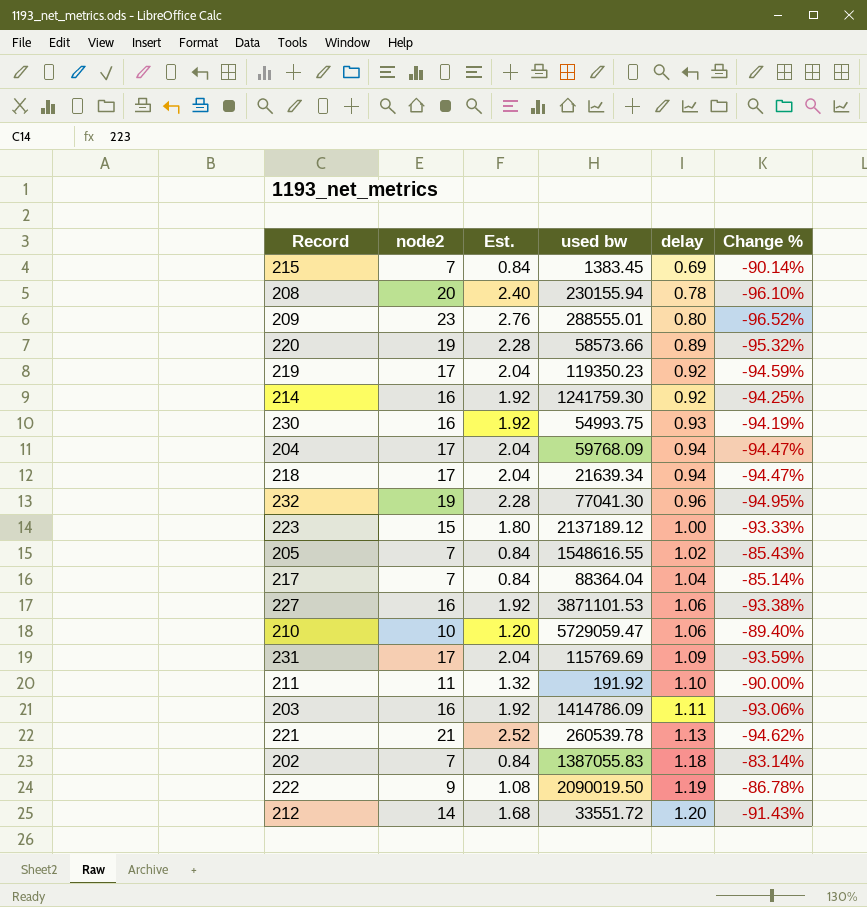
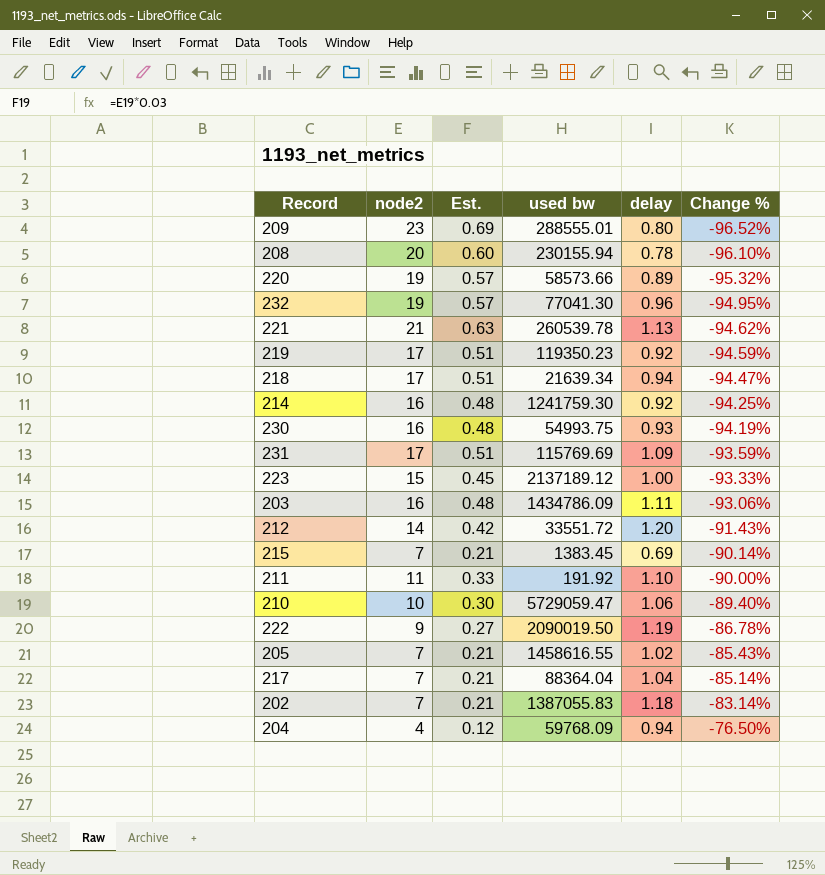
row order: delay ascending -> Change % ascending
column Est. | formula: [node2] * 0.12 -> [node2] * 0.03
row 227: 16 | 1.92 | 3871101.53 | 1.06 | -93.38% -> none
203 | used bw: 1414786.09 -> 1434786.09
205 | used bw: 1548616.55 -> 1458616.55
204 | node2: 17 -> 4
204 | Change %: -94.47% -> -76.50%

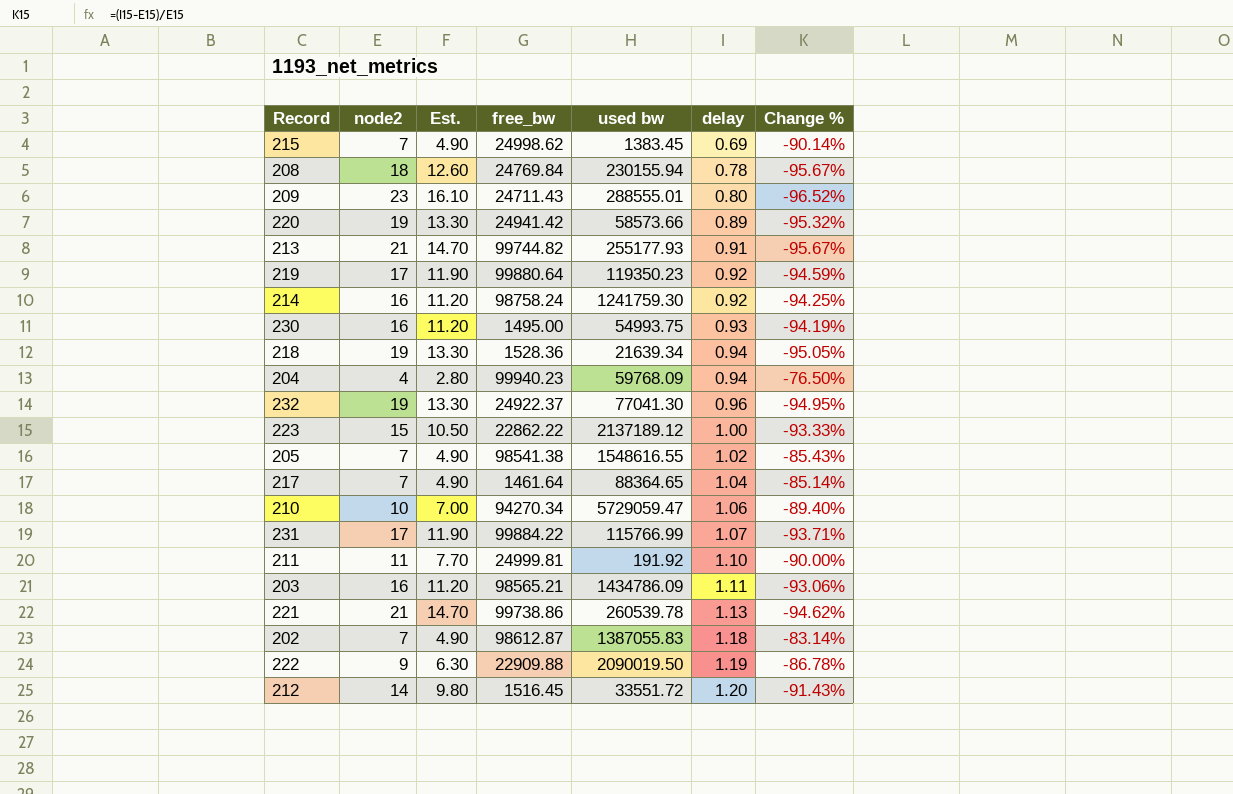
row order: Change % ascending -> delay ascending
column Est. | formula: [node2] * 0.03 -> [node2] * 0.7
column free_bw | position: none -> 4
208 | node2: 20 -> 18
208 | Change %: -96.10% -> -95.67%
row 213: none -> 21 | 14.70 | 99744.82 | 255177.93 | 0.91 | -95.67%
218 | node2: 17 -> 19
218 | Change %: -94.47% -> -95.05%
205 | used bw: 1458616.55 -> 1548616.55
217 | used bw: 88364.04 -> 88364.65
231 | used bw: 115769.69 -> 115766.99
231 | delay: 1.09 -> 1.07
231 | Change %: -93.59% -> -93.71%

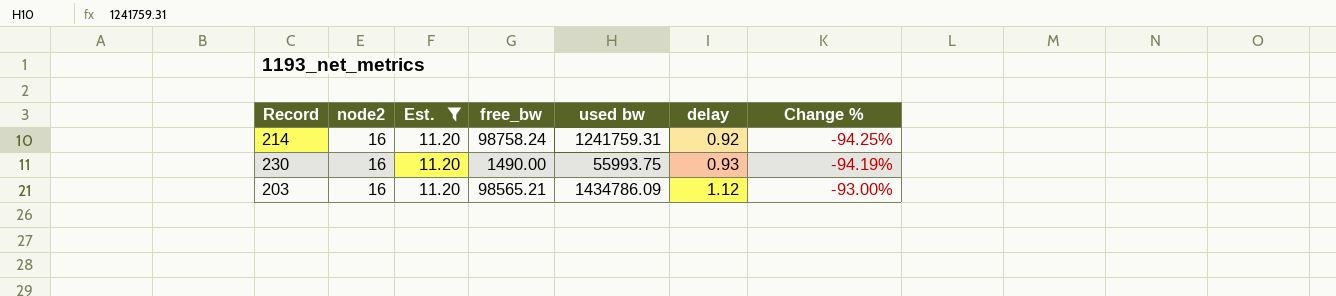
filter: none -> Est. = 11.20
214 | used bw: 1241759.30 -> 1241759.31
230 | free_bw: 1495.00 -> 1490.00
230 | used bw: 54993.75 -> 55993.75
203 | delay: 1.11 -> 1.12
203 | Change %: -93.06% -> -93.00%

